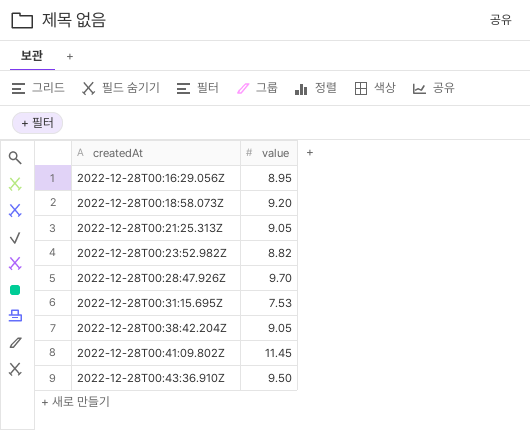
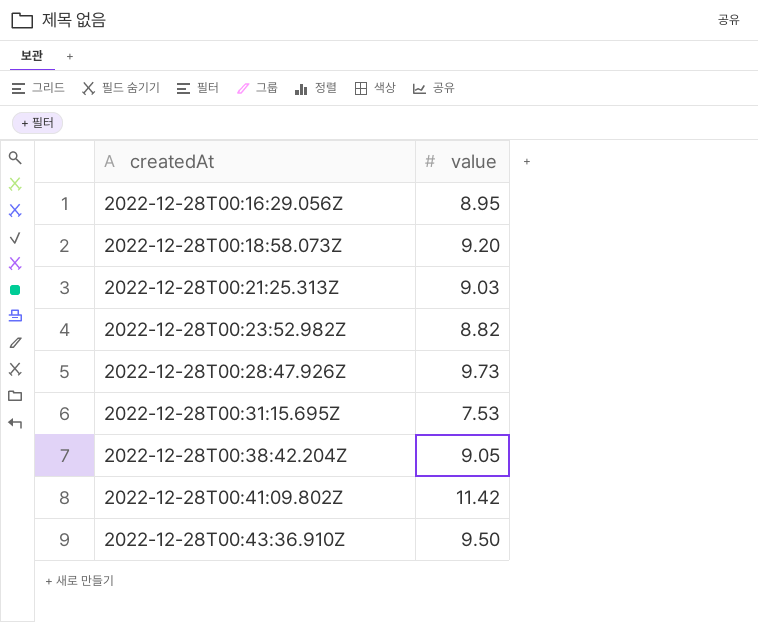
2022-12-28T00:21:25.313Z | value: 9.05 -> 9.03
2022-12-28T00:28:47.926Z | value: 9.70 -> 9.73
2022-12-28T00:41:09.802Z | value: 11.45 -> 11.42

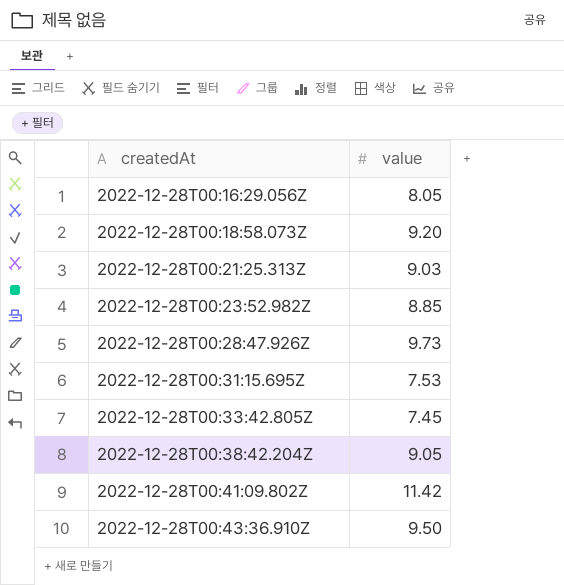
2022-12-28T00:16:29.056Z | value: 8.95 -> 8.05
2022-12-28T00:23:52.982Z | value: 8.82 -> 8.85
row 2022-12-28T00:33:42.805Z: none -> 7.45

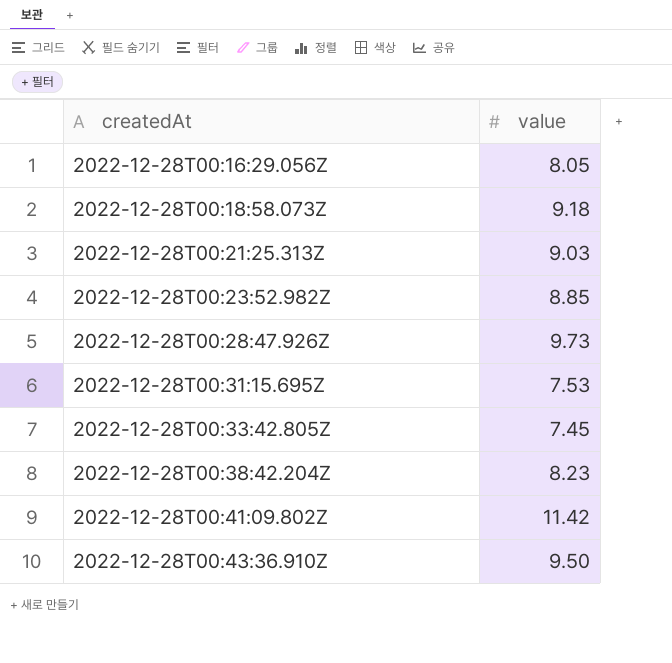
2022-12-28T00:18:58.073Z | value: 9.20 -> 9.18
2022-12-28T00:38:42.204Z | value: 9.05 -> 8.23

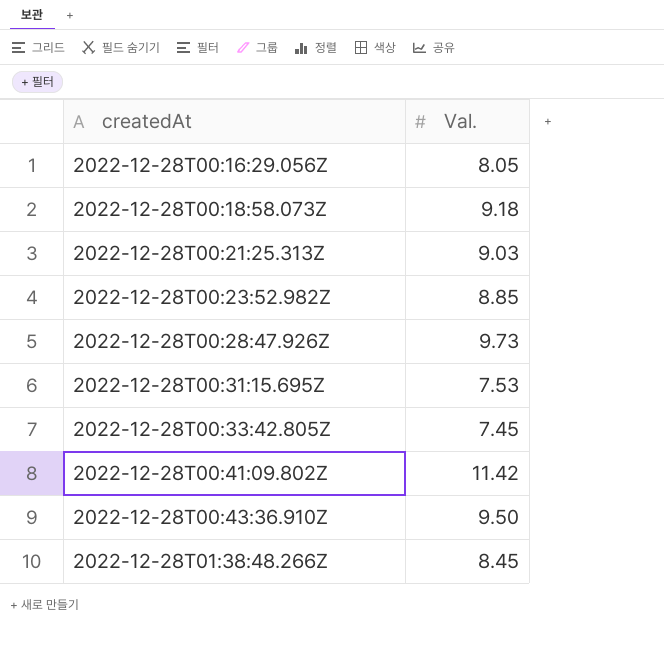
column name: value -> Val.
row 2022-12-28T00:38:42.204Z: 8.23 -> none
row 2022-12-28T01:38:48.266Z: none -> 8.45

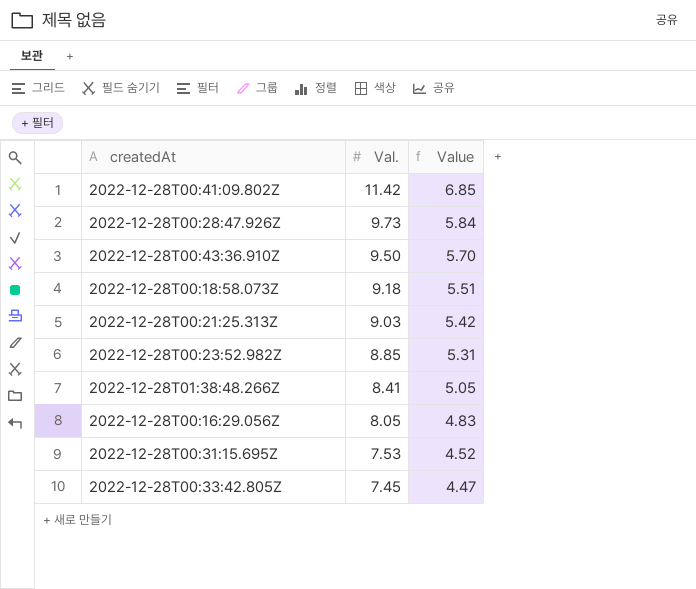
row order: createdAt ascending -> Val. descending
column Value | formula: none -> [Val.] * 0.6
2022-12-28T01:38:48.266Z | Val.: 8.45 -> 8.41

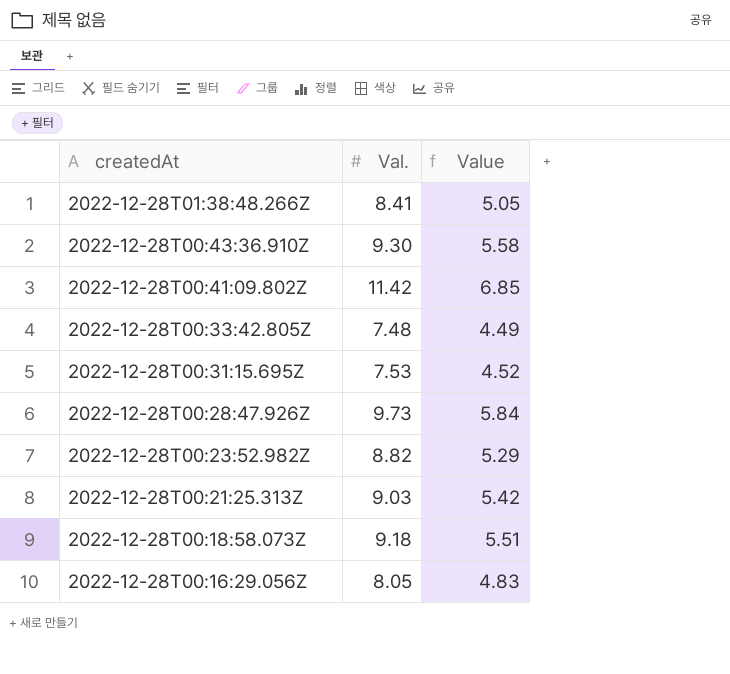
row order: Val. descending -> createdAt descending
2022-12-28T00:43:36.910Z | Val.: 9.50 -> 9.30
2022-12-28T00:43:36.910Z | Value: 5.70 -> 5.58
2022-12-28T00:33:42.805Z | Val.: 7.45 -> 7.48
2022-12-28T00:33:42.805Z | Value: 4.47 -> 4.49
2022-12-28T00:23:52.982Z | Val.: 8.85 -> 8.82
2022-12-28T00:23:52.982Z | Value: 5.31 -> 5.29

